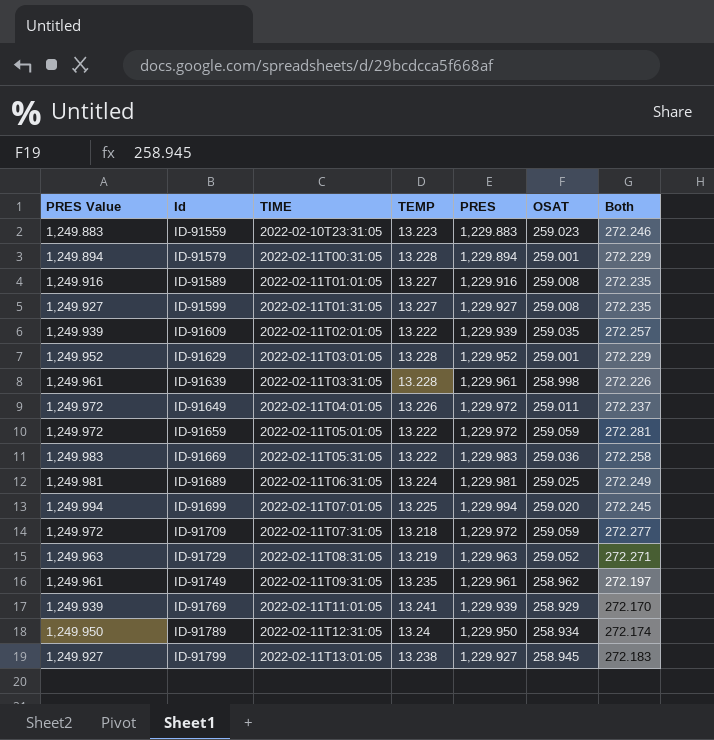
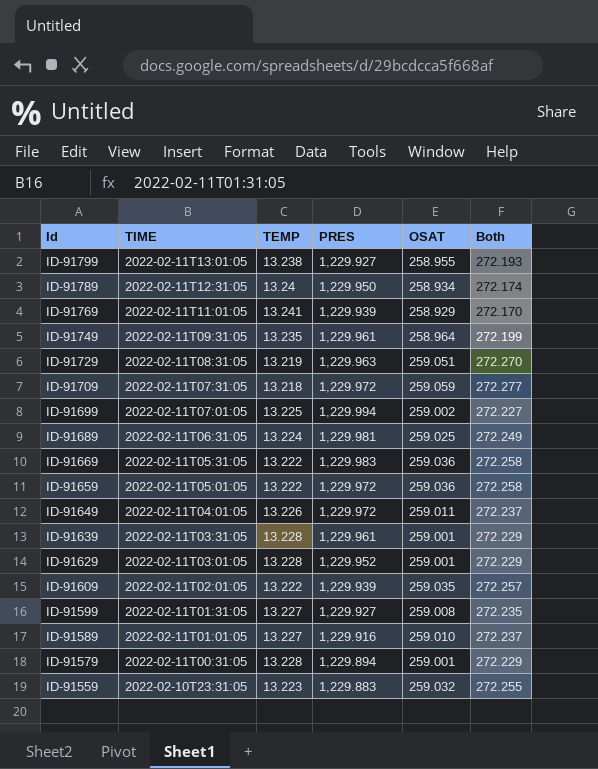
row order: Id ascending -> Id descending
column PRES Value | formula: [PRES] + 20 -> none
ID-91799 | OSAT: 258.945 -> 258.955
ID-91799 | Both: 272.183 -> 272.193
ID-91749 | OSAT: 258.962 -> 258.964
ID-91749 | Both: 272.197 -> 272.199
ID-91729 | OSAT: 259.052 -> 259.051
ID-91729 | Both: 272.271 -> 272.270
ID-91699 | OSAT: 259.020 -> 259.002
ID-91699 | Both: 272.245 -> 272.227
ID-91659 | OSAT: 259.059 -> 259.036
ID-91659 | Both: 272.281 -> 272.258
ID-91639 | OSAT: 258.998 -> 259.001
ID-91639 | Both: 272.226 -> 272.229
ID-91589 | OSAT: 259.008 -> 259.010
ID-91589 | Both: 272.235 -> 272.237
ID-91559 | OSAT: 259.023 -> 259.032
ID-91559 | Both: 272.246 -> 272.255

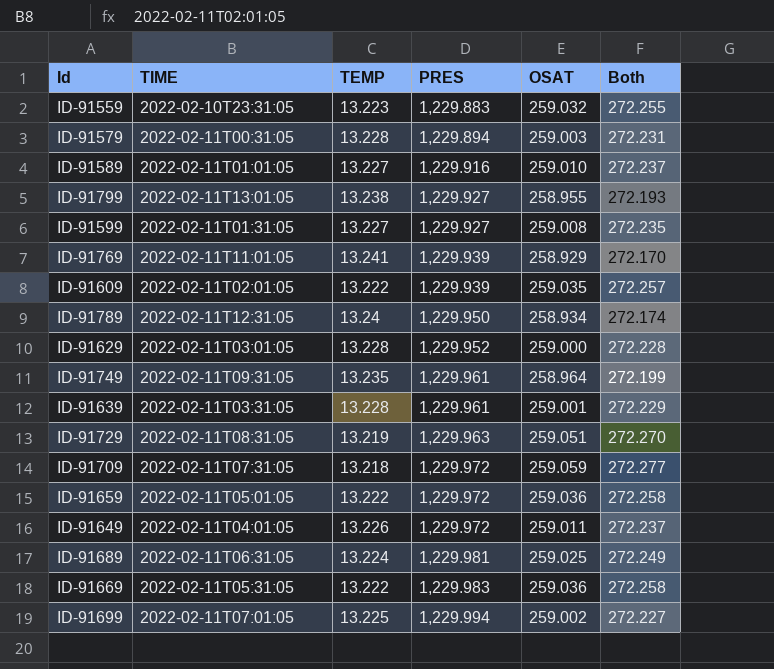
row order: Id descending -> PRES ascending
ID-91579 | OSAT: 259.001 -> 259.003
ID-91579 | Both: 272.229 -> 272.231
ID-91629 | OSAT: 259.001 -> 259.000
ID-91629 | Both: 272.229 -> 272.228

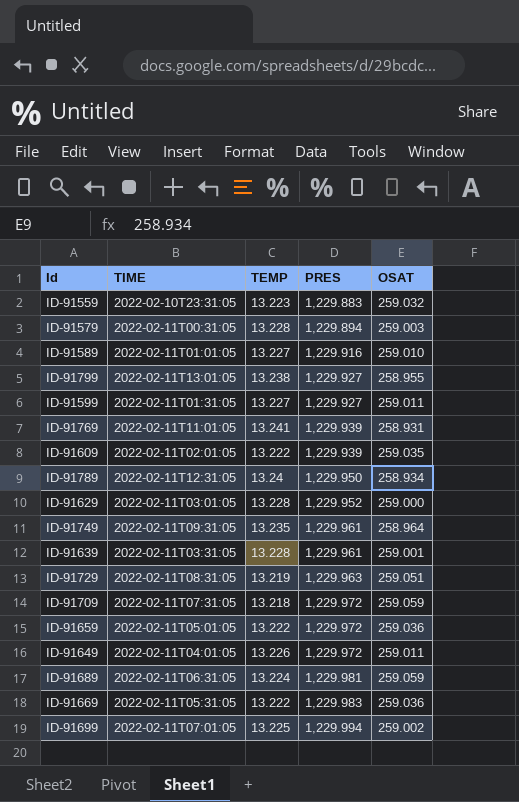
column Both | formula: [TEMP] + [OSAT] -> none
ID-91599 | OSAT: 259.008 -> 259.011
ID-91769 | OSAT: 258.929 -> 258.931
ID-91689 | OSAT: 259.025 -> 259.059

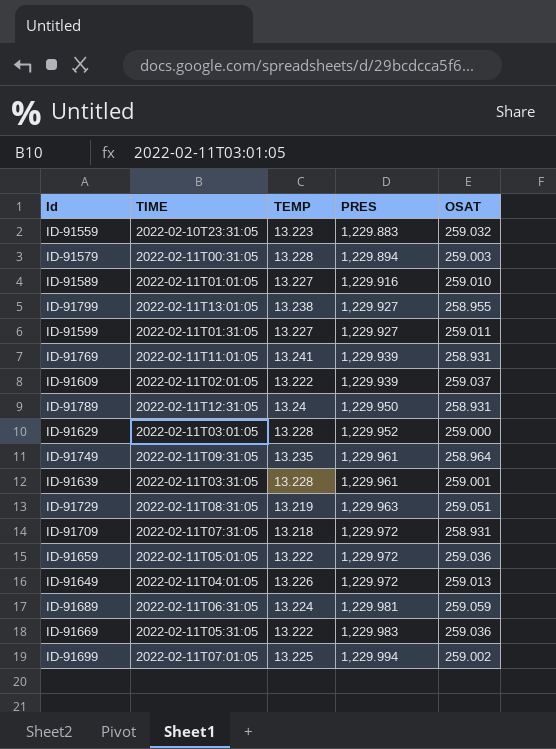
ID-91609 | OSAT: 259.035 -> 259.037
ID-91789 | OSAT: 258.934 -> 258.931
ID-91709 | OSAT: 259.059 -> 258.931
ID-91649 | OSAT: 259.011 -> 259.013

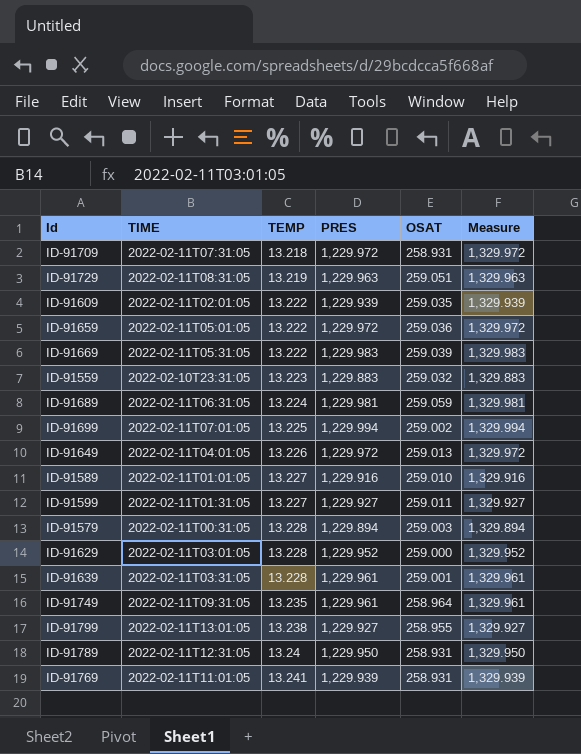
row order: PRES ascending -> TEMP ascending
column Measure | formula: none -> [PRES] + 100
ID-91609 | OSAT: 259.037 -> 259.035
ID-91669 | OSAT: 259.036 -> 259.039

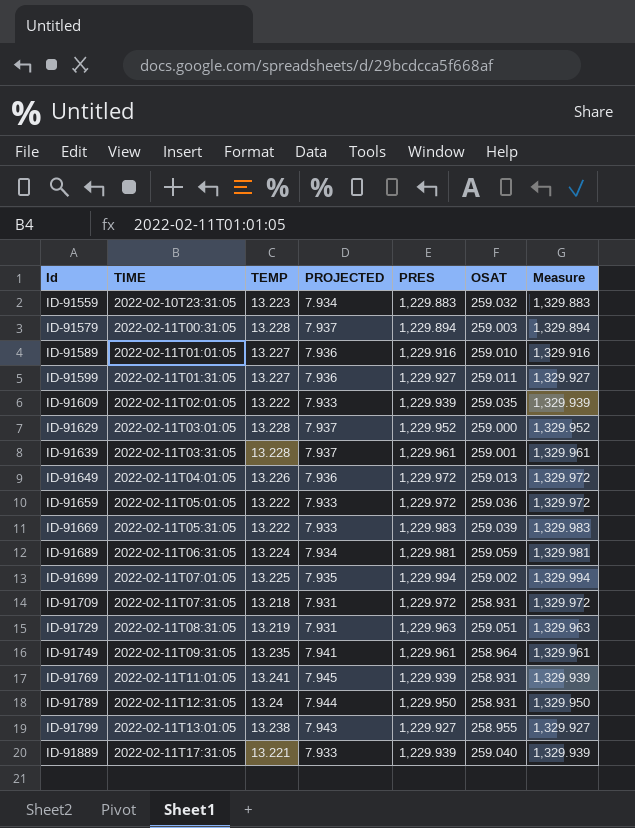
row order: TEMP ascending -> Id ascending
column PROJECTED | formula: none -> [TEMP] * 0.6
row ID-91889: none -> 2022-02-11T17:31:05 | 13.221 | 7.933 | 1,229.939 | 259.040 | 1,329.939

